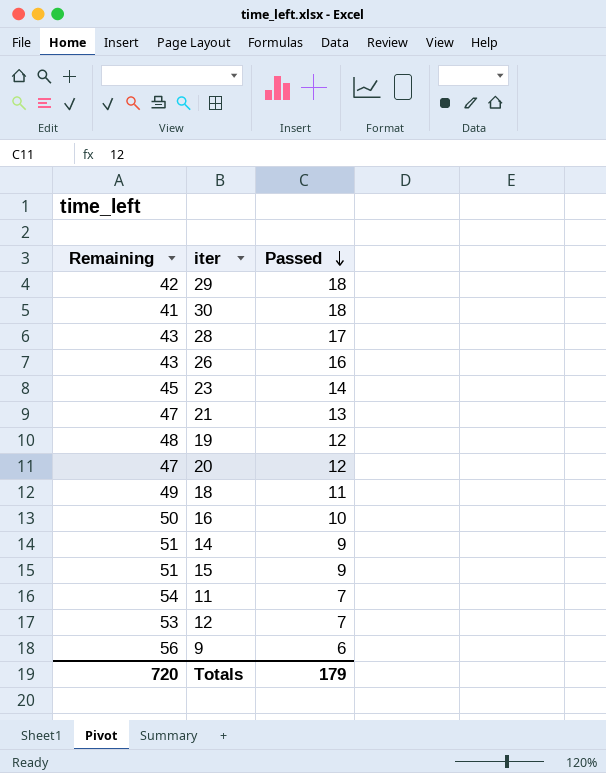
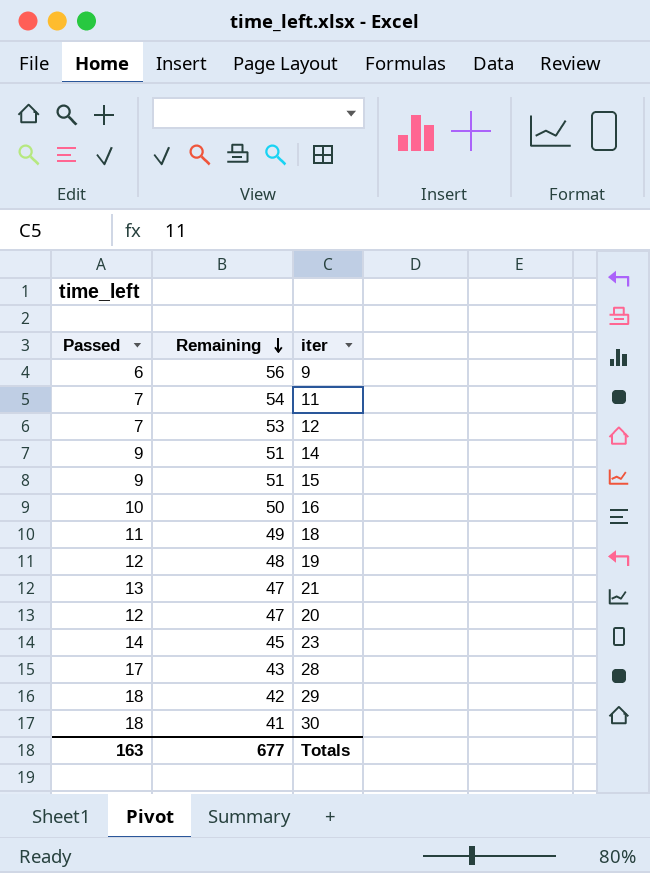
row order: Passed descending -> Remaining descending
column Passed | position: 3 -> 1
row 26: 43 | 16 -> none
Totals | Passed: 179 -> 163
Totals | Remaining: 720 -> 677

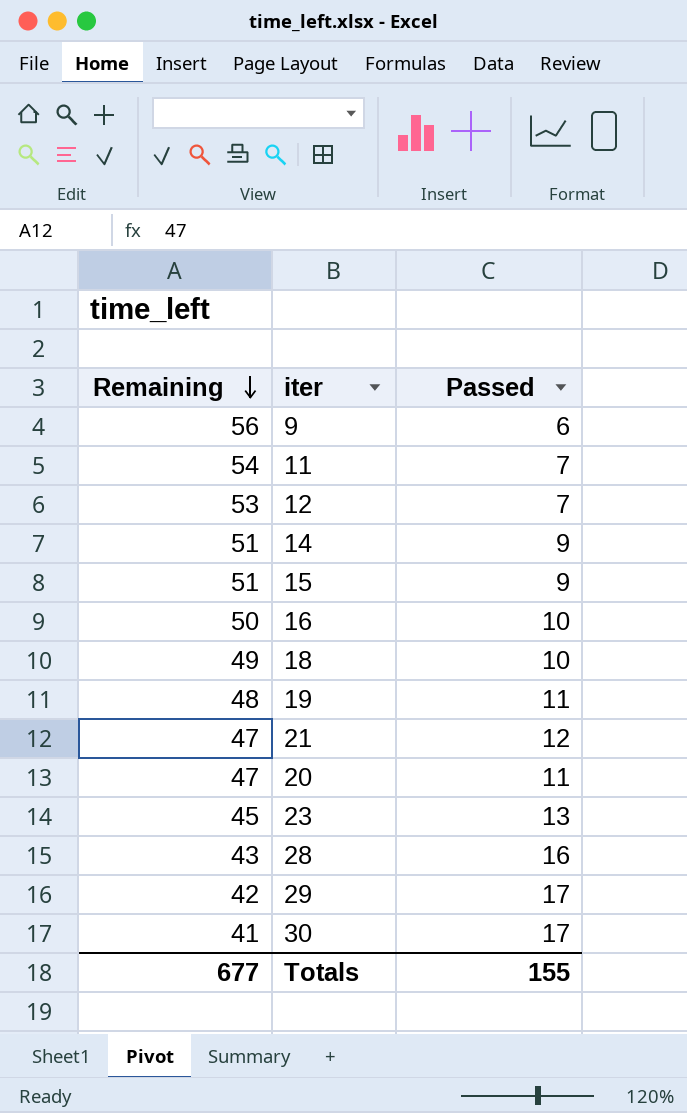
column Passed | position: 1 -> 3
18 | Passed: 11 -> 10
19 | Passed: 12 -> 11
21 | Passed: 13 -> 12
20 | Passed: 12 -> 11
23 | Passed: 14 -> 13
28 | Passed: 17 -> 16
29 | Passed: 18 -> 17
30 | Passed: 18 -> 17
Totals | Passed: 163 -> 155

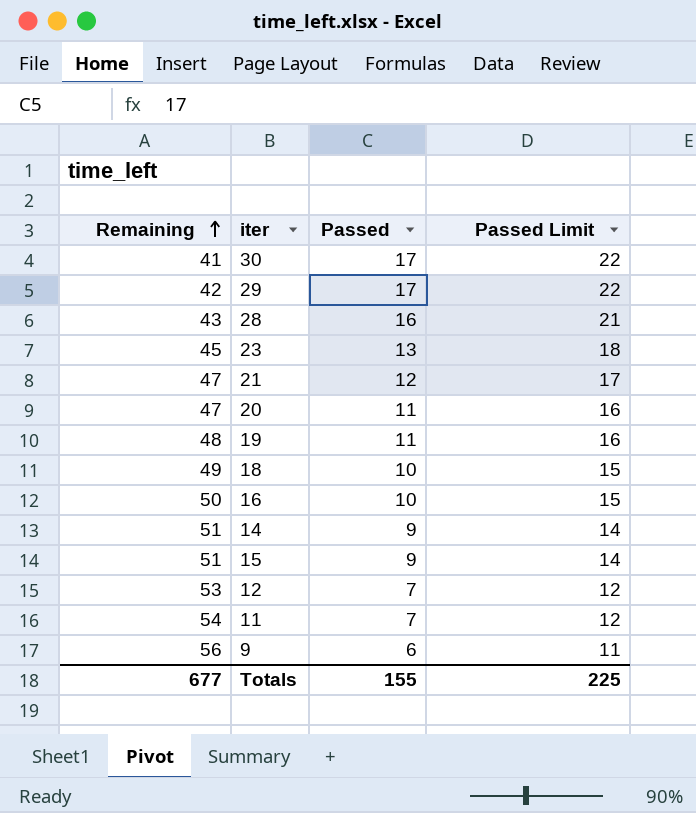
row order: Remaining descending -> Remaining ascending
column Passed Limit | formula: none -> [Passed] + 5

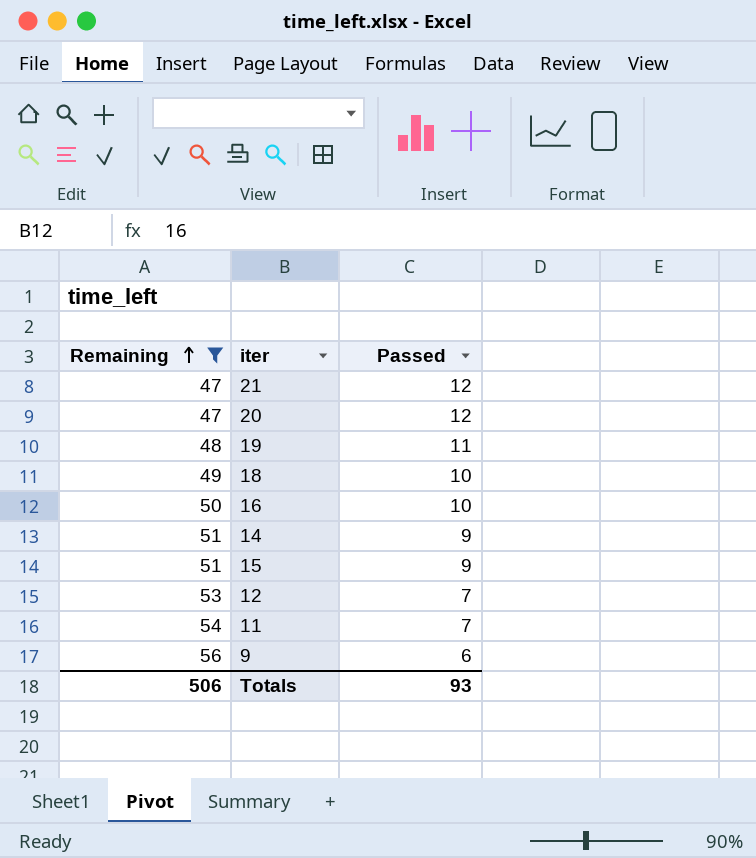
filter: none -> Remaining >= 47
column Passed Limit | formula: [Passed] + 5 -> none
20 | Passed: 11 -> 12
Totals | Remaining: 677 -> 506
Totals | Passed: 155 -> 93

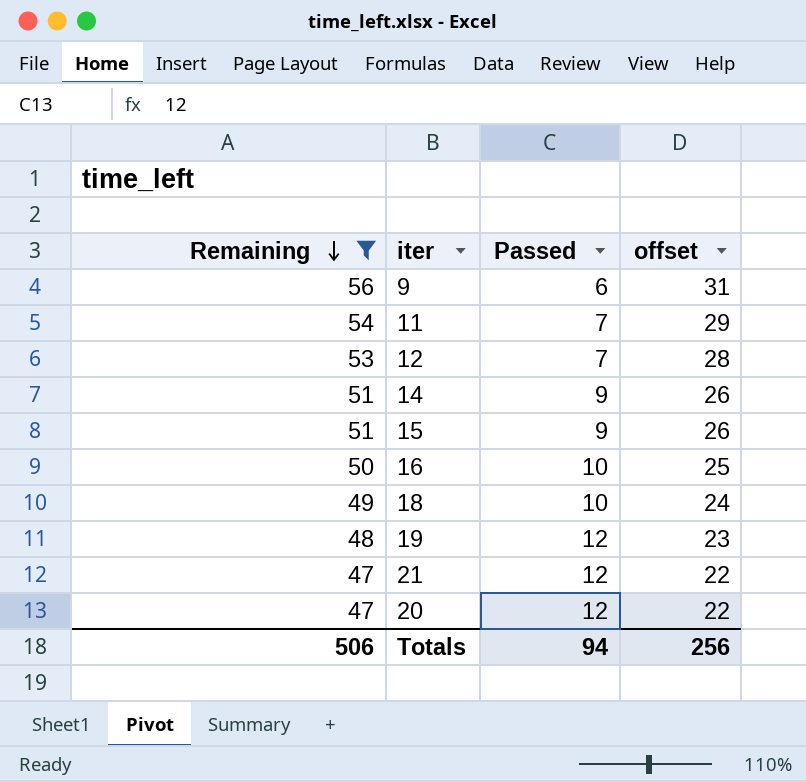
row order: Remaining ascending -> Remaining descending
column offset | formula: none -> [Remaining] - 25
19 | Passed: 11 -> 12
Totals | Passed: 93 -> 94

